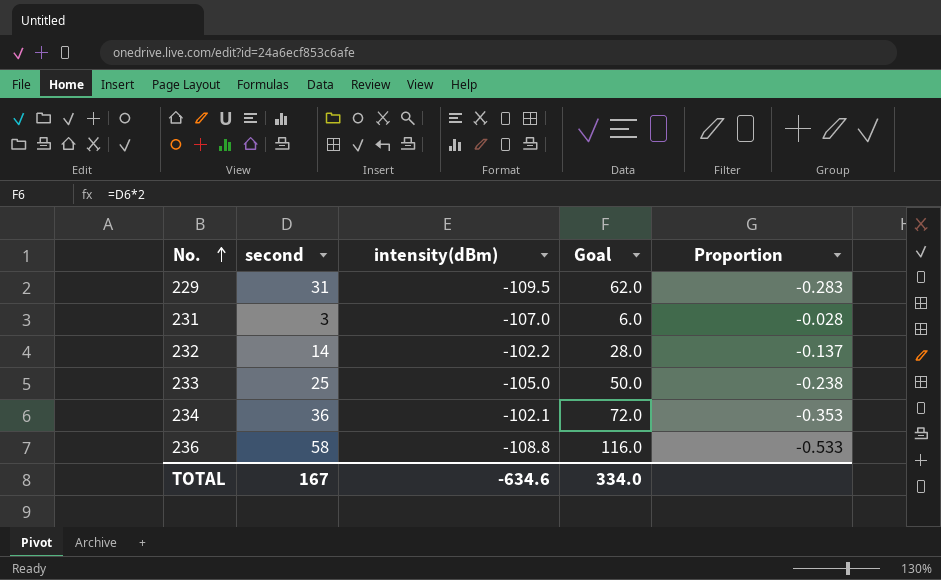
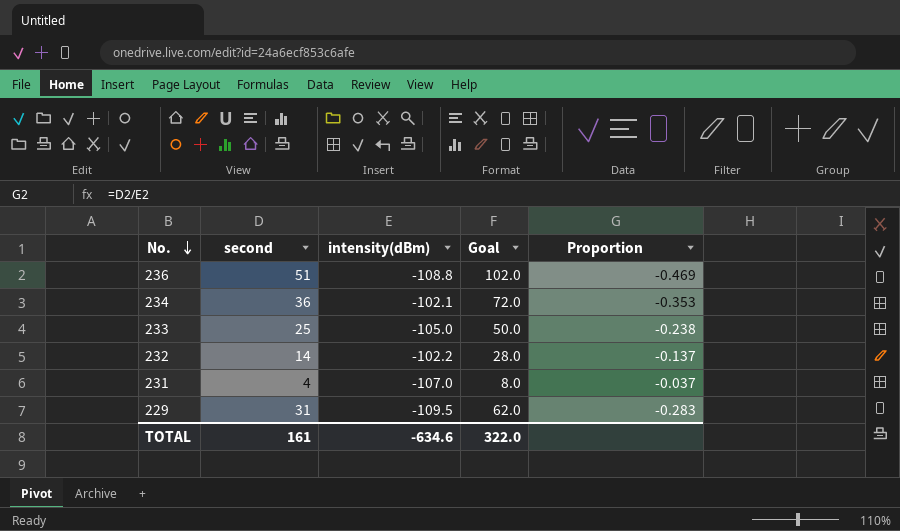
row order: No. ascending -> No. descending
236 | second: 58 -> 51
236 | Goal: 116.0 -> 102.0
236 | Proportion: -0.533 -> -0.469
231 | second: 3 -> 4
231 | Goal: 6.0 -> 8.0
231 | Proportion: -0.028 -> -0.037
TOTAL | second: 167 -> 161
TOTAL | Goal: 334.0 -> 322.0

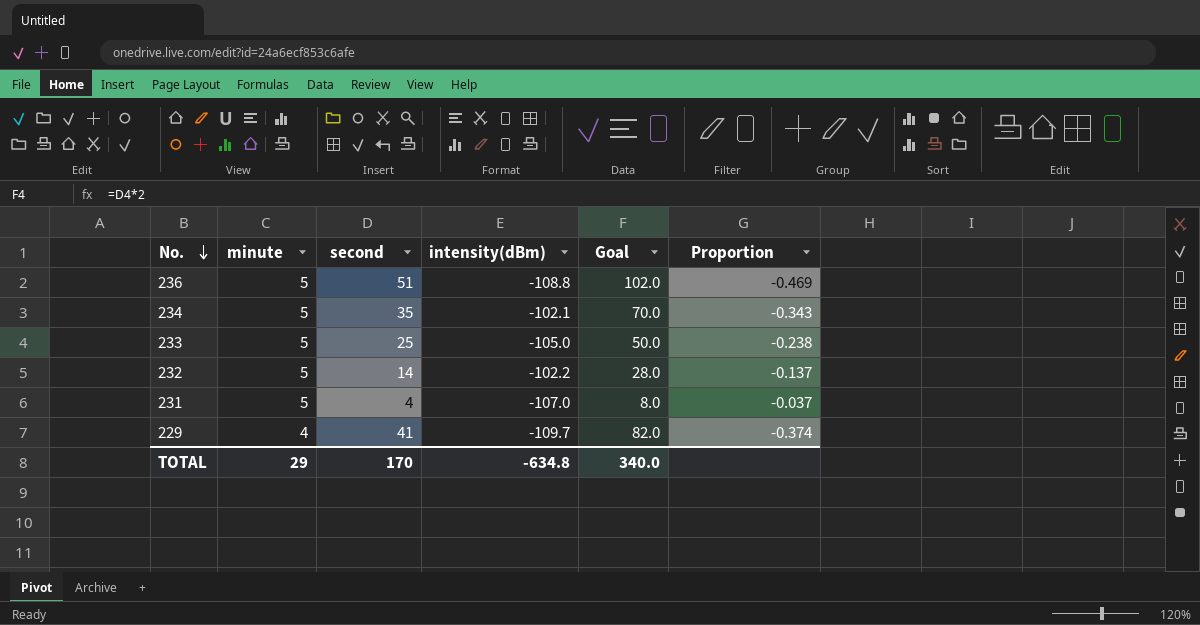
column minute | position: none -> 2
234 | second: 36 -> 35
234 | Goal: 72.0 -> 70.0
234 | Proportion: -0.353 -> -0.343
229 | second: 31 -> 41
229 | intensity(dBm): -109.5 -> -109.7
229 | Goal: 62.0 -> 82.0
229 | Proportion: -0.283 -> -0.374
TOTAL | second: 161 -> 170
TOTAL | intensity(dBm): -634.6 -> -634.8
TOTAL | Goal: 322.0 -> 340.0

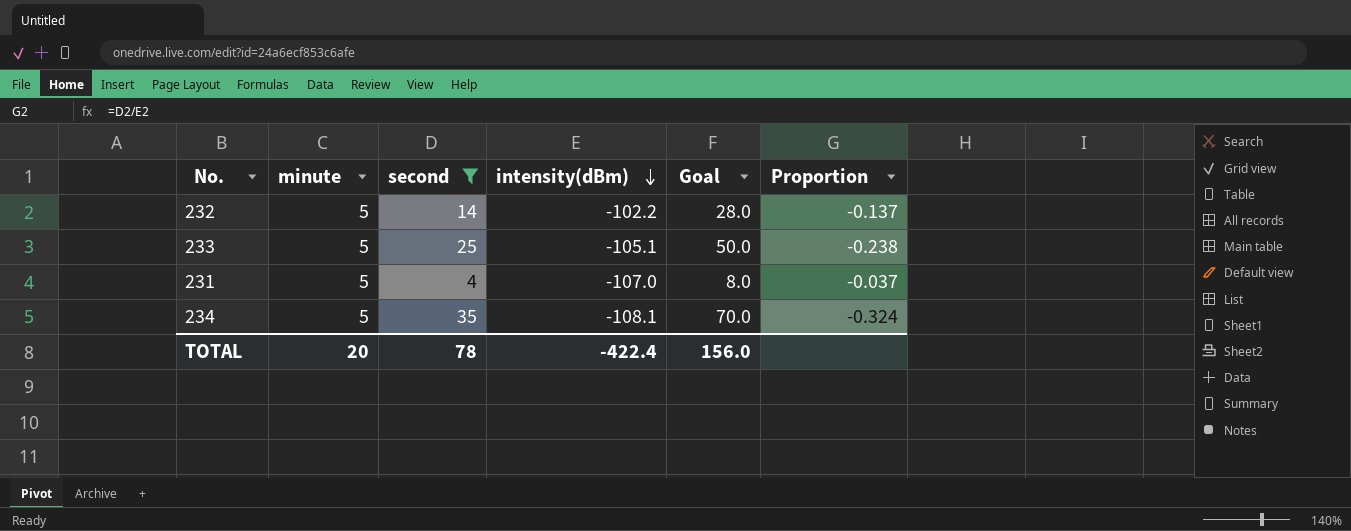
filter: none -> second <= 35
row order: No. descending -> intensity(dBm) descending
233 | intensity(dBm): -105.0 -> -105.1
234 | intensity(dBm): -102.1 -> -108.1
234 | Proportion: -0.343 -> -0.324
TOTAL | minute: 29 -> 20
TOTAL | second: 170 -> 78
TOTAL | intensity(dBm): -634.8 -> -422.4
TOTAL | Goal: 340.0 -> 156.0

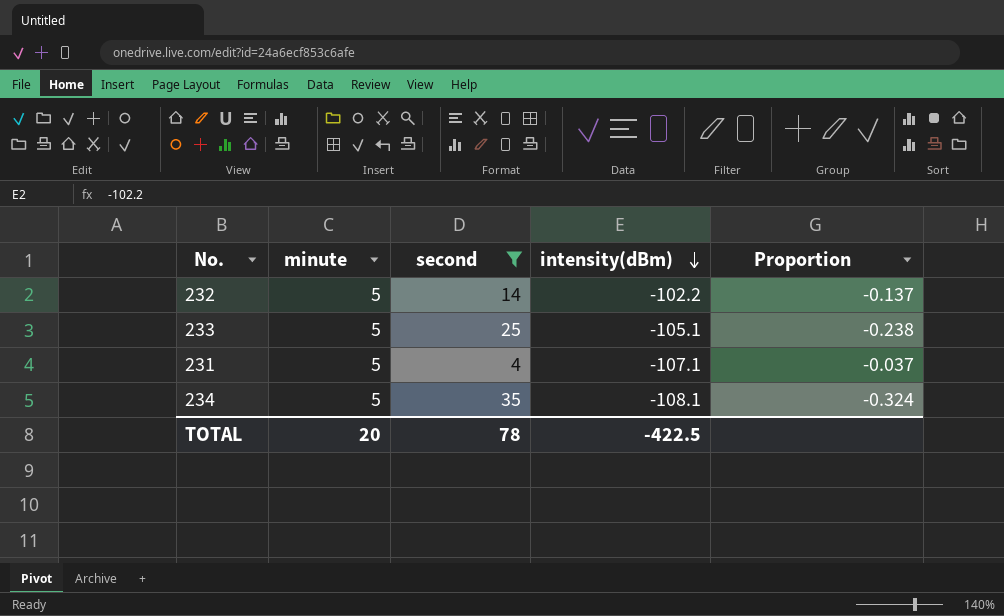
column Goal | formula: [second] * 2 -> none
231 | intensity(dBm): -107.0 -> -107.1
TOTAL | intensity(dBm): -422.4 -> -422.5

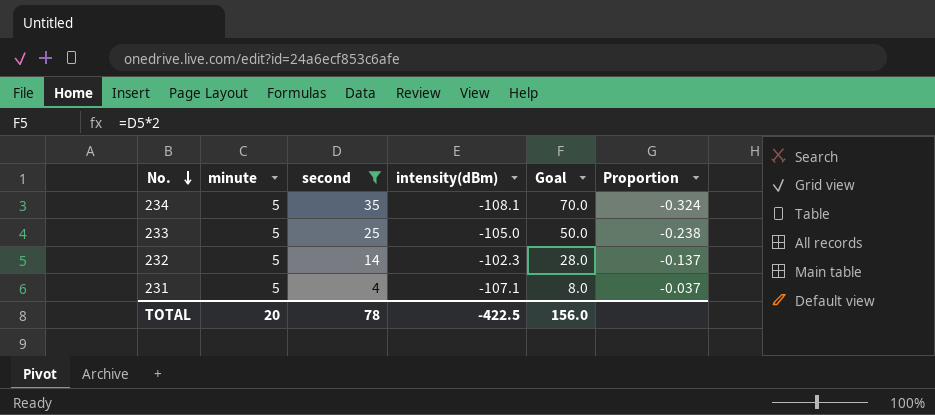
row order: intensity(dBm) descending -> No. descending
column Goal | formula: none -> [second] * 2
233 | intensity(dBm): -105.1 -> -105.0
232 | intensity(dBm): -102.2 -> -102.3

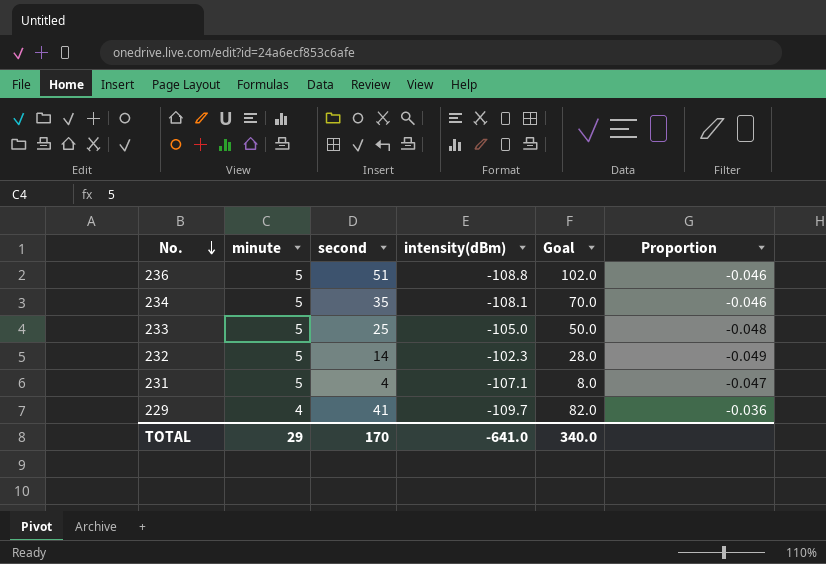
filter: second <= 35 -> none
column Proportion | formula: [second] / [intensity(dBm)] -> [minute] / [intensity(dBm)]
TOTAL | minute: 20 -> 29
TOTAL | second: 78 -> 170
TOTAL | intensity(dBm): -422.5 -> -641.0
TOTAL | Goal: 156.0 -> 340.0

